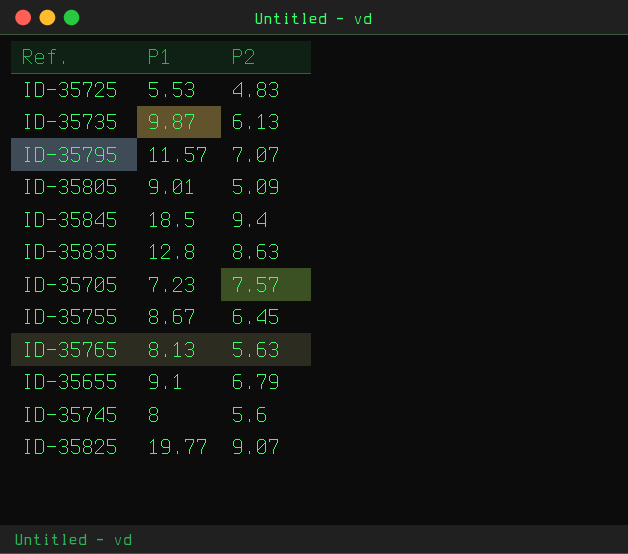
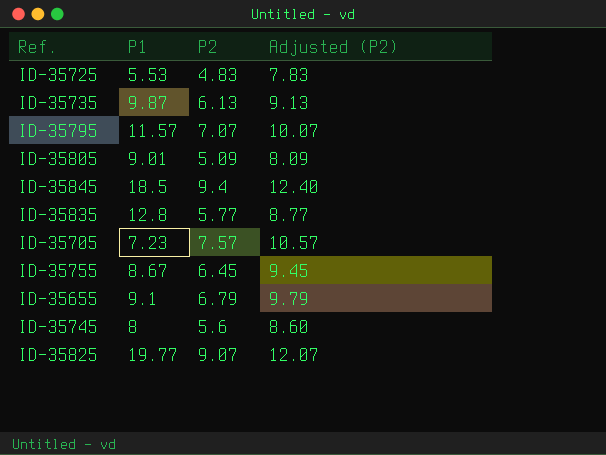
column Adjusted (P2) | formula: none -> [P2] + 3
row ID-35765: 8.13 | 5.63 -> none
ID-35835 | P2: 8.63 -> 5.77

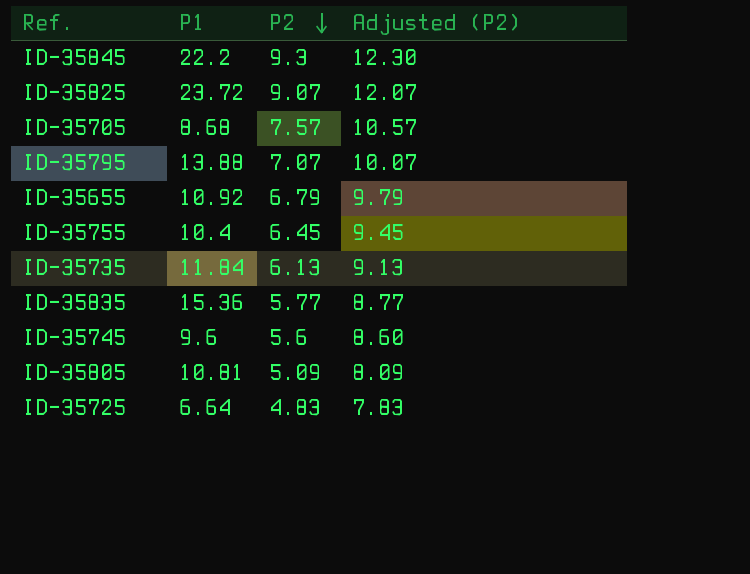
row order: none -> P2 descending
ID-35845 | P1: 18.5 -> 22.2
ID-35845 | P2: 9.4 -> 9.3
ID-35845 | Adjusted (P2): 12.40 -> 12.30
ID-35825 | P1: 19.77 -> 23.72
ID-35705 | P1: 7.23 -> 8.68
ID-35795 | P1: 11.57 -> 13.88
ID-35655 | P1: 9.1 -> 10.92
ID-35755 | P1: 8.67 -> 10.4
ID-35735 | P1: 9.87 -> 11.84
ID-35835 | P1: 12.8 -> 15.36
ID-35745 | P1: 8 -> 9.6
ID-35805 | P1: 9.01 -> 10.81
ID-35725 | P1: 5.53 -> 6.64

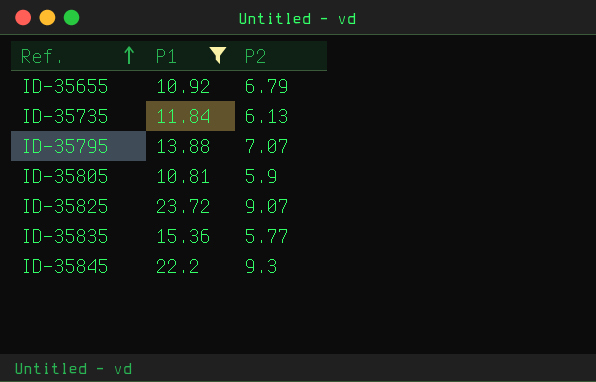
filter: none -> P1 >= 10.81
row order: P2 descending -> Ref. ascending
column Adjusted (P2) | formula: [P2] + 3 -> none
ID-35805 | P2: 5.09 -> 5.9

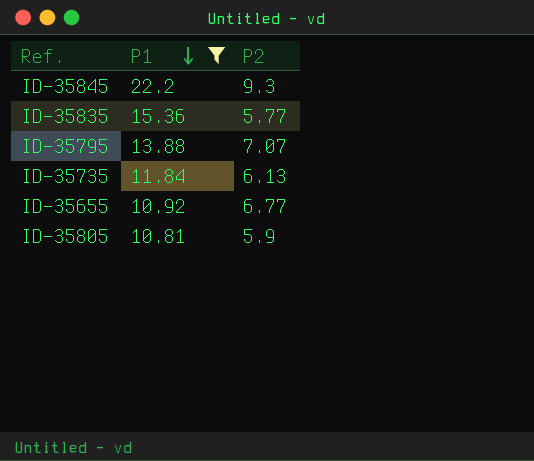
row order: Ref. ascending -> P1 descending
row ID-35825: 23.72 | 9.07 -> none
ID-35655 | P2: 6.79 -> 6.77

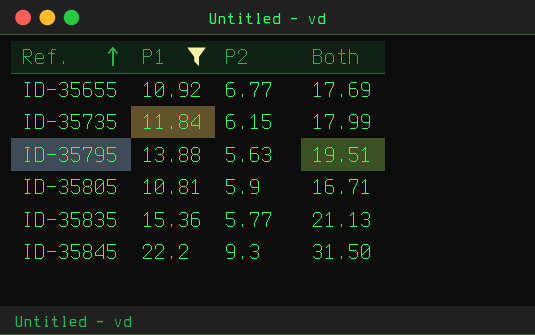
row order: P1 descending -> Ref. ascending
column Both | formula: none -> [P1] + [P2]
ID-35735 | P2: 6.13 -> 6.15
ID-35795 | P2: 7.07 -> 5.63

